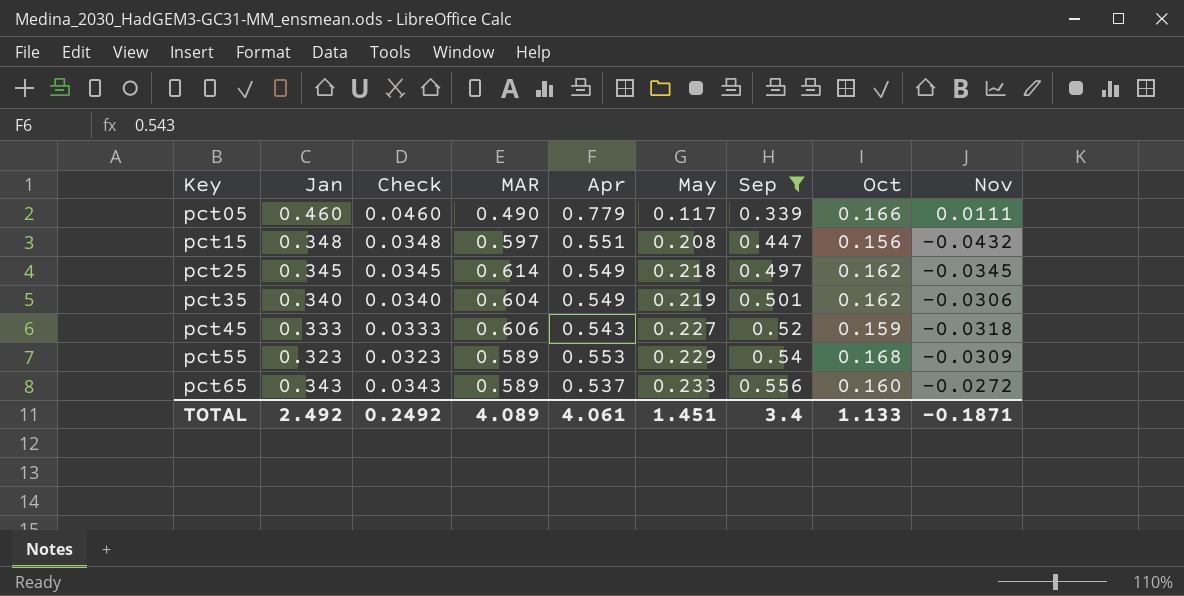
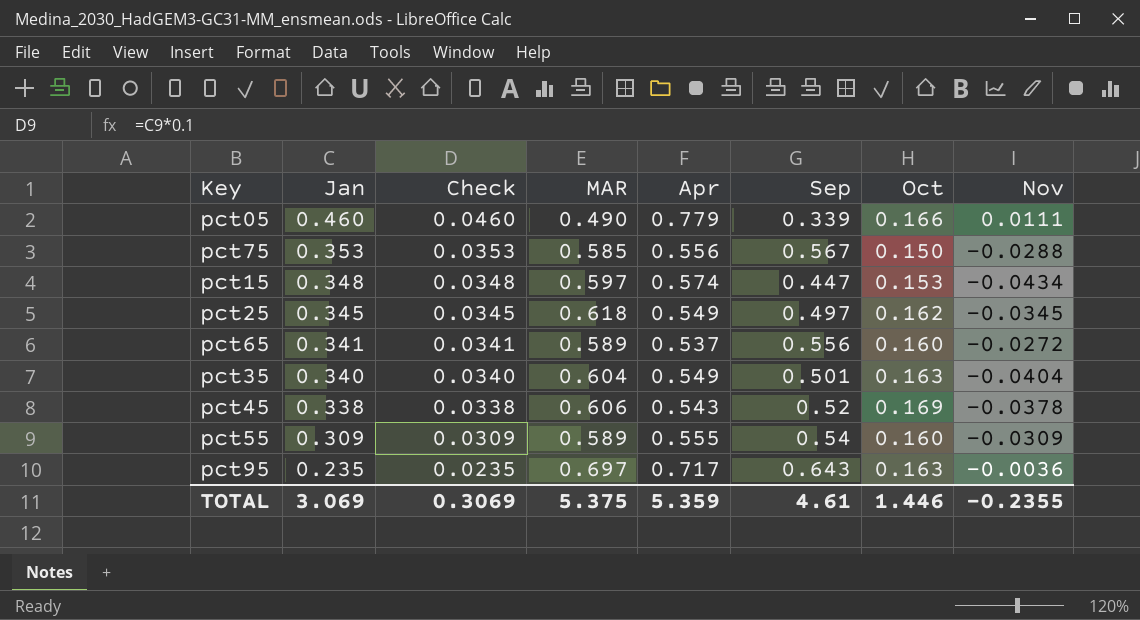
filter: Sep <= 0.556 -> none
row order: Key ascending -> Jan descending
column May | position: 6 -> none
pct15 | Apr: 0.551 -> 0.574
pct15 | Oct: 0.156 -> 0.153
pct15 | Nov: -0.0432 -> -0.0434
pct25 | MAR: 0.614 -> 0.618
pct65 | Jan: 0.343 -> 0.341
pct65 | Check: 0.0343 -> 0.0341
pct35 | Oct: 0.162 -> 0.163
pct35 | Nov: -0.0306 -> -0.0404
pct45 | Jan: 0.333 -> 0.338
pct45 | Check: 0.0333 -> 0.0338
pct45 | Oct: 0.159 -> 0.169
pct45 | Nov: -0.0318 -> -0.0378
pct55 | Jan: 0.323 -> 0.309
pct55 | Check: 0.0323 -> 0.0309
pct55 | Apr: 0.553 -> 0.555
pct55 | Oct: 0.168 -> 0.160
TOTAL | Jan: 2.492 -> 3.069
TOTAL | Check: 0.2492 -> 0.3069
TOTAL | MAR: 4.089 -> 5.375
TOTAL | Apr: 4.061 -> 5.359
TOTAL | Sep: 3.4 -> 4.61
TOTAL | Oct: 1.133 -> 1.446
TOTAL | Nov: -0.1871 -> -0.2355

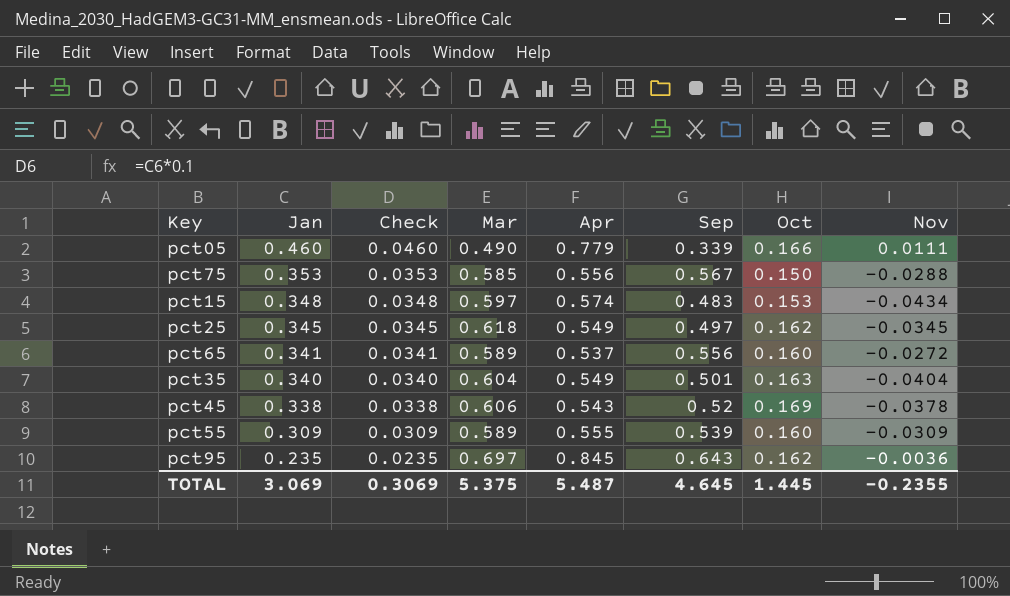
column name: MAR -> Mar
pct15 | Sep: 0.447 -> 0.483
pct55 | Sep: 0.54 -> 0.539
pct95 | Apr: 0.717 -> 0.845
pct95 | Oct: 0.163 -> 0.162
TOTAL | Apr: 5.359 -> 5.487
TOTAL | Sep: 4.61 -> 4.645
TOTAL | Oct: 1.446 -> 1.445

